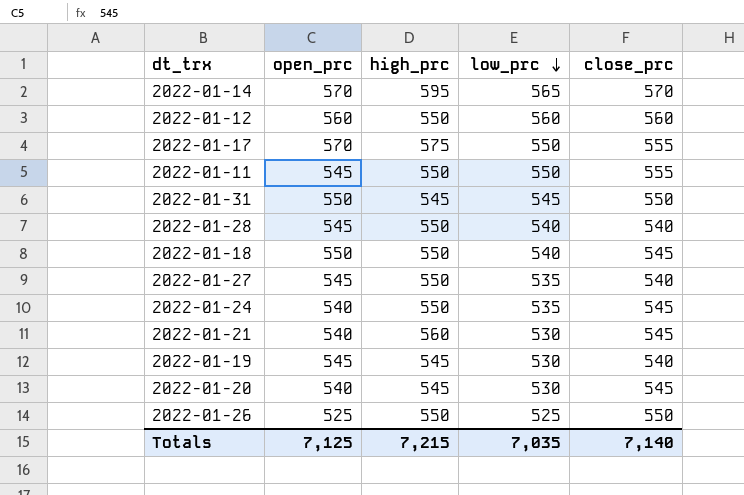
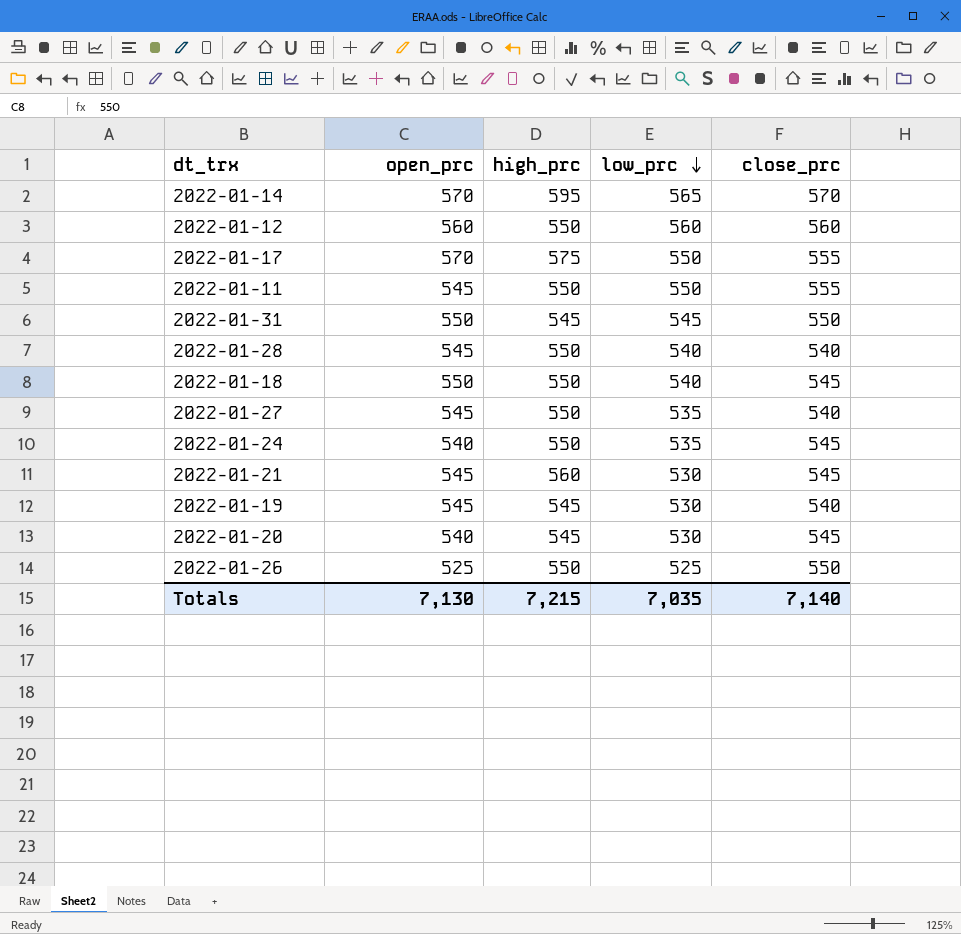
2022-01-21 | open_prc: 540 -> 545
Totals | open_prc: 7,125 -> 7,130

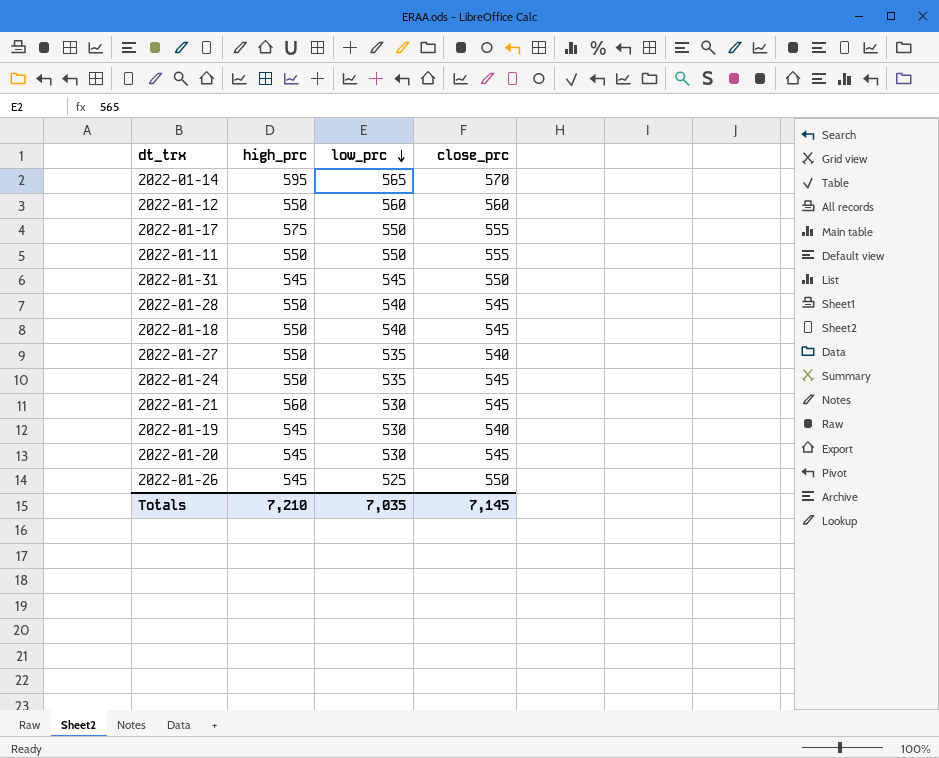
column open_prc | position: 2 -> none
2022-01-28 | close_prc: 540 -> 545
2022-01-26 | high_prc: 550 -> 545
Totals | high_prc: 7,215 -> 7,210
Totals | close_prc: 7,140 -> 7,145

